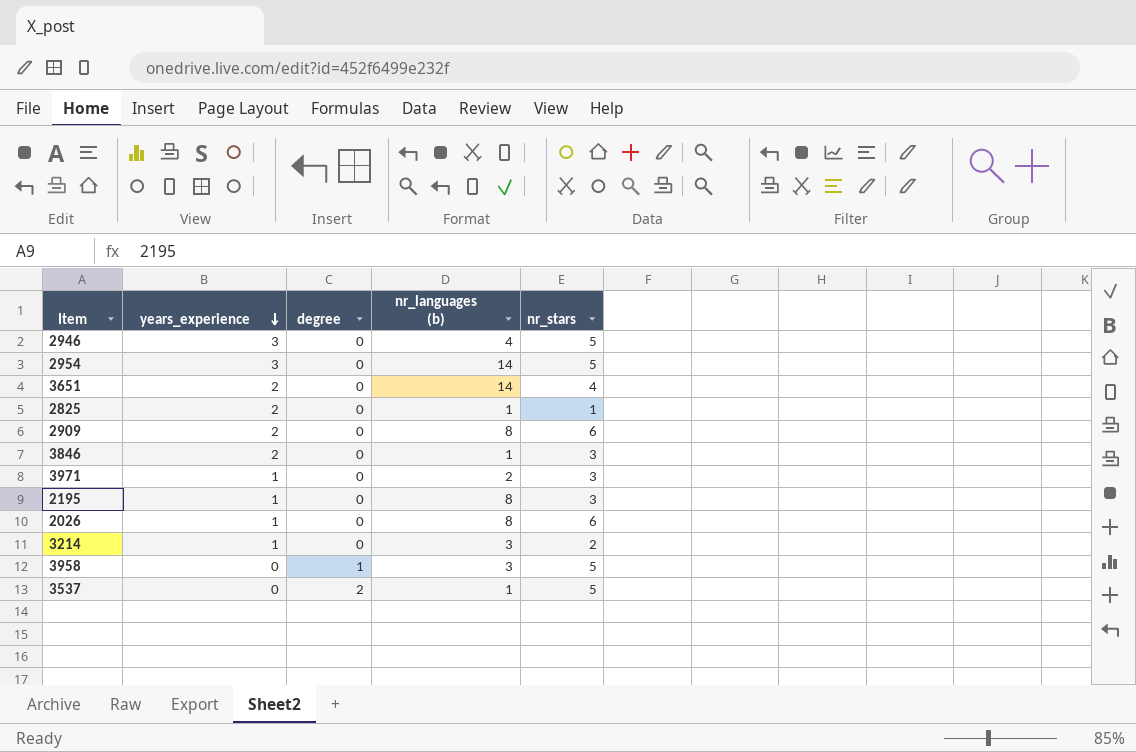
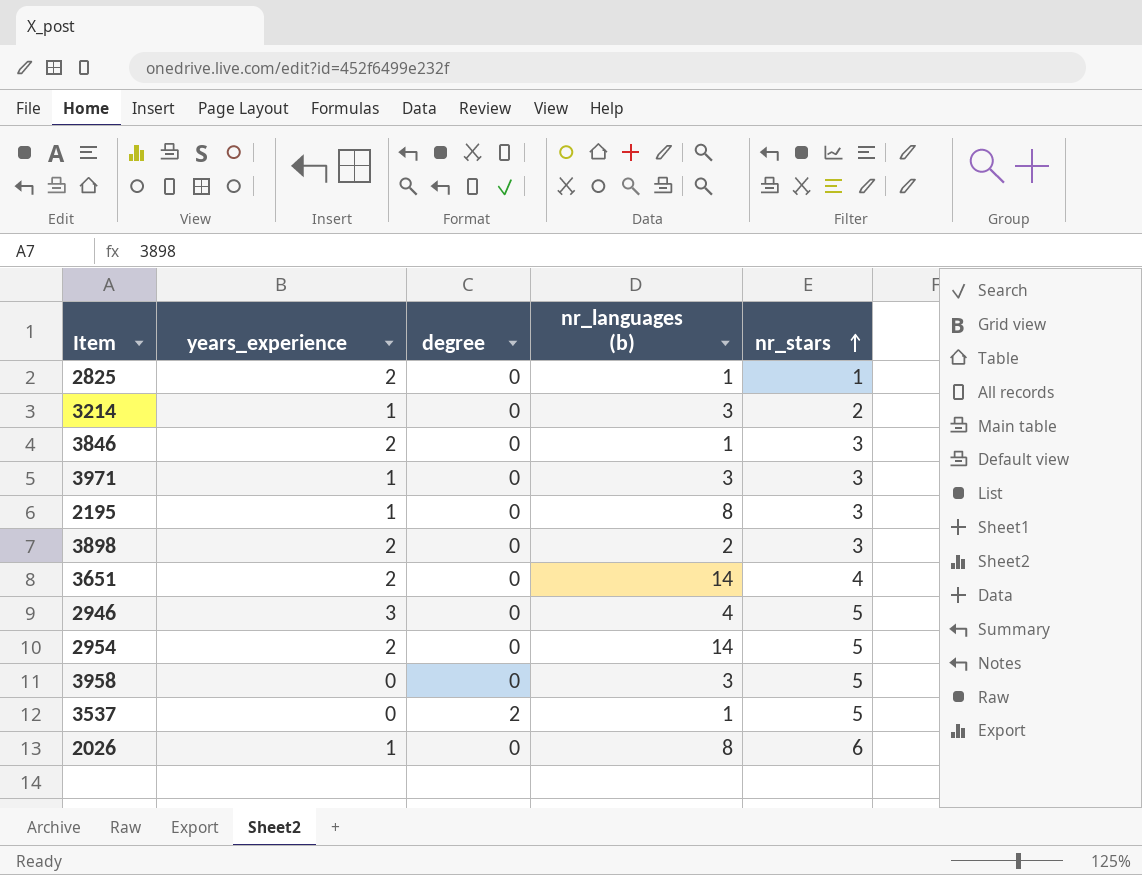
row order: years_experience descending -> nr_stars ascending
row 2909: 2 | 0 | 8 | 6 -> none
3971 | nr_languages (b): 2 -> 3
row 3898: none -> 2 | 0 | 2 | 3
2954 | years_experience: 3 -> 2
3958 | degree: 1 -> 0

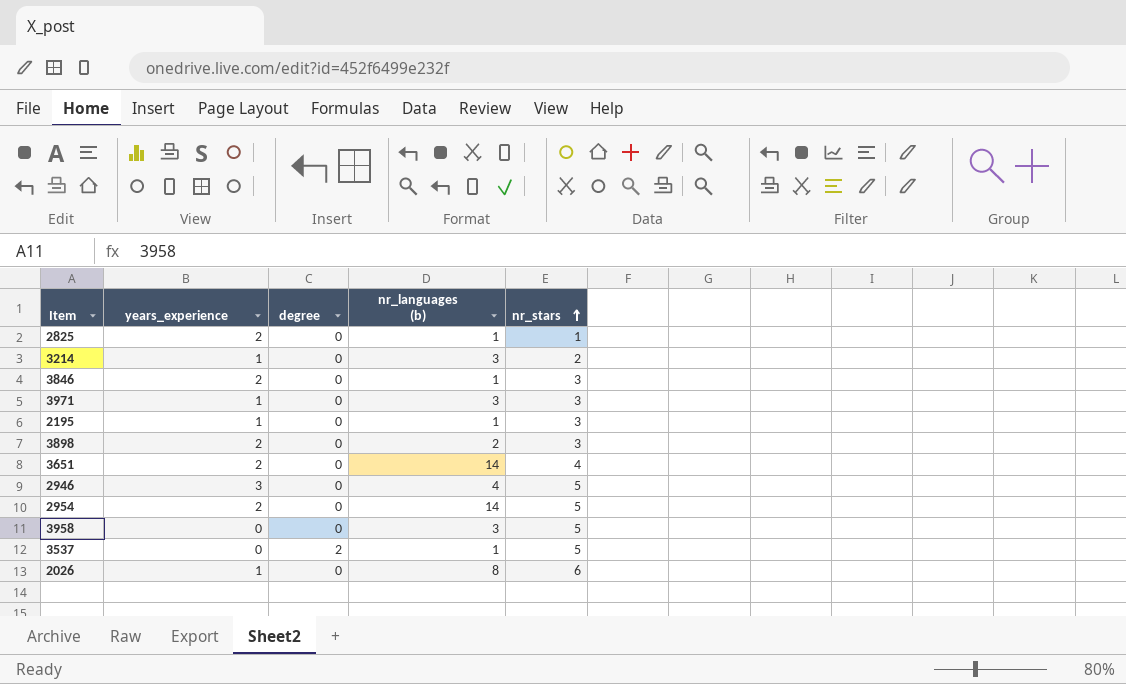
2195 | nr_languages (b): 8 -> 1

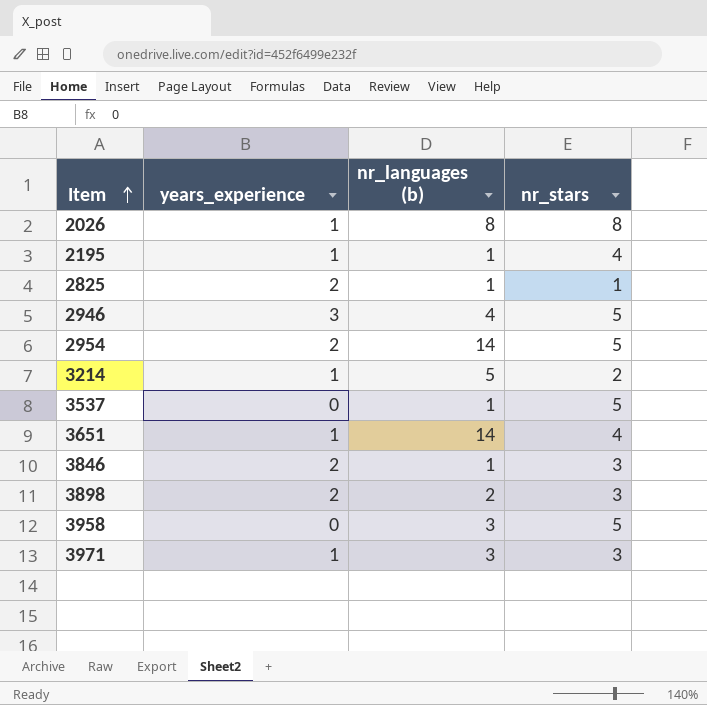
row order: nr_stars ascending -> Item ascending
column degree | position: 3 -> none
2026 | nr_stars: 6 -> 8
2195 | nr_stars: 3 -> 4
3214 | nr_languages (b): 3 -> 5
3651 | years_experience: 2 -> 1

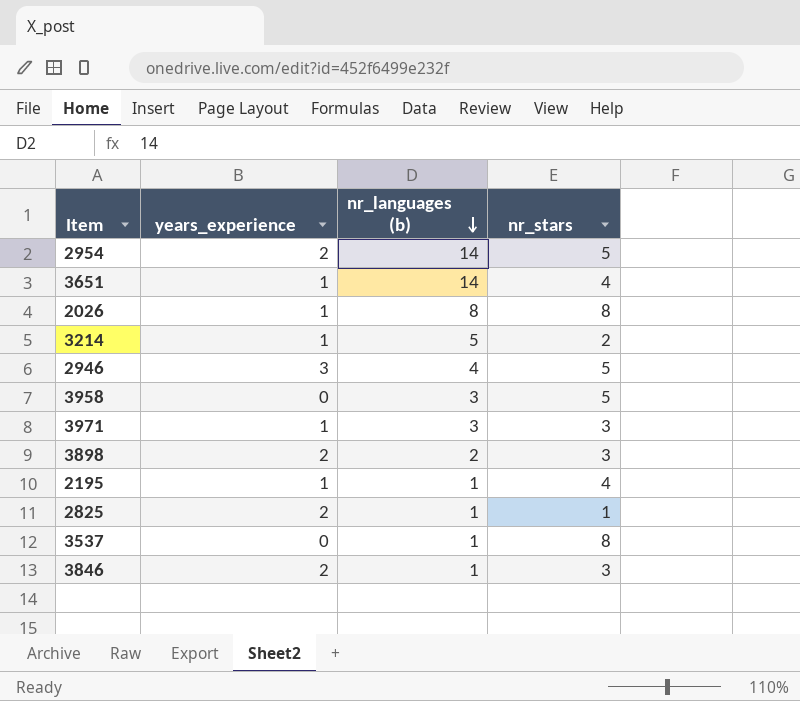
row order: Item ascending -> nr_languages (b) descending
3537 | nr_stars: 5 -> 8

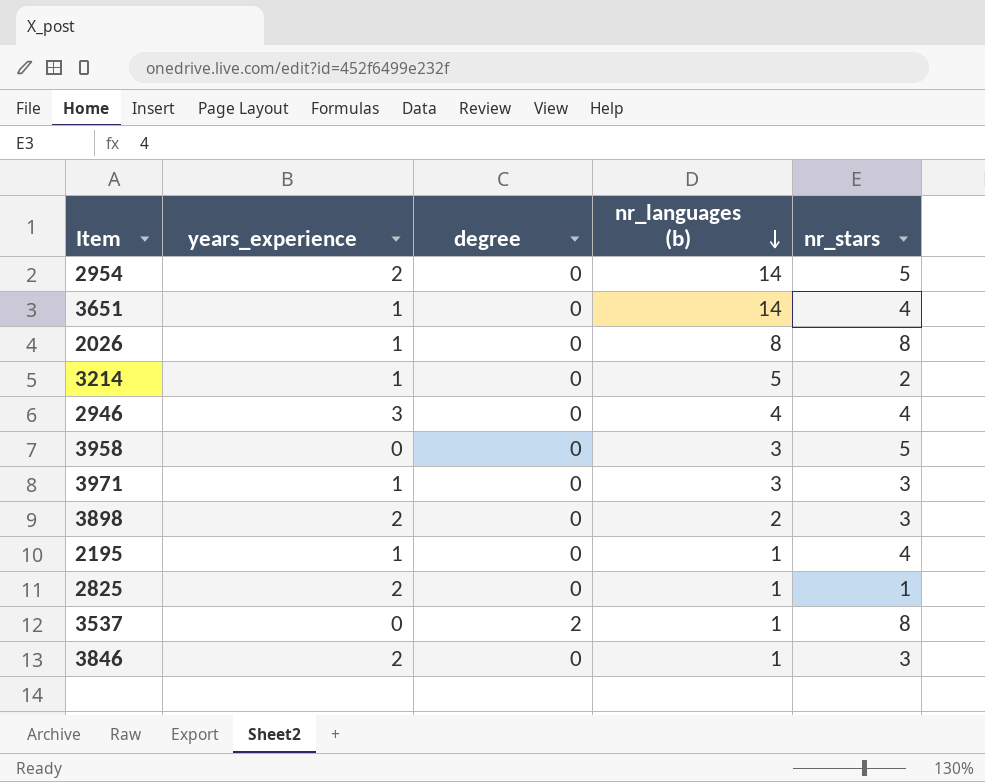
column degree | position: none -> 3
2946 | nr_stars: 5 -> 4

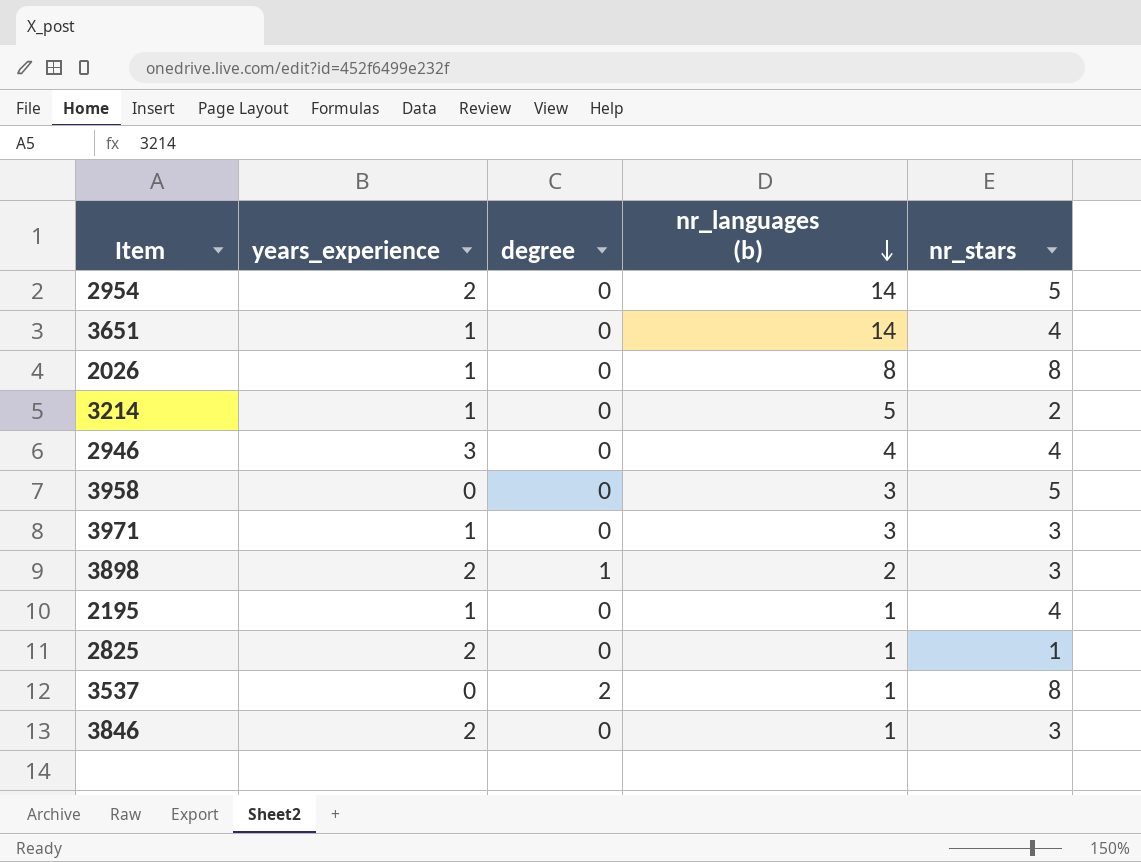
3898 | degree: 0 -> 1

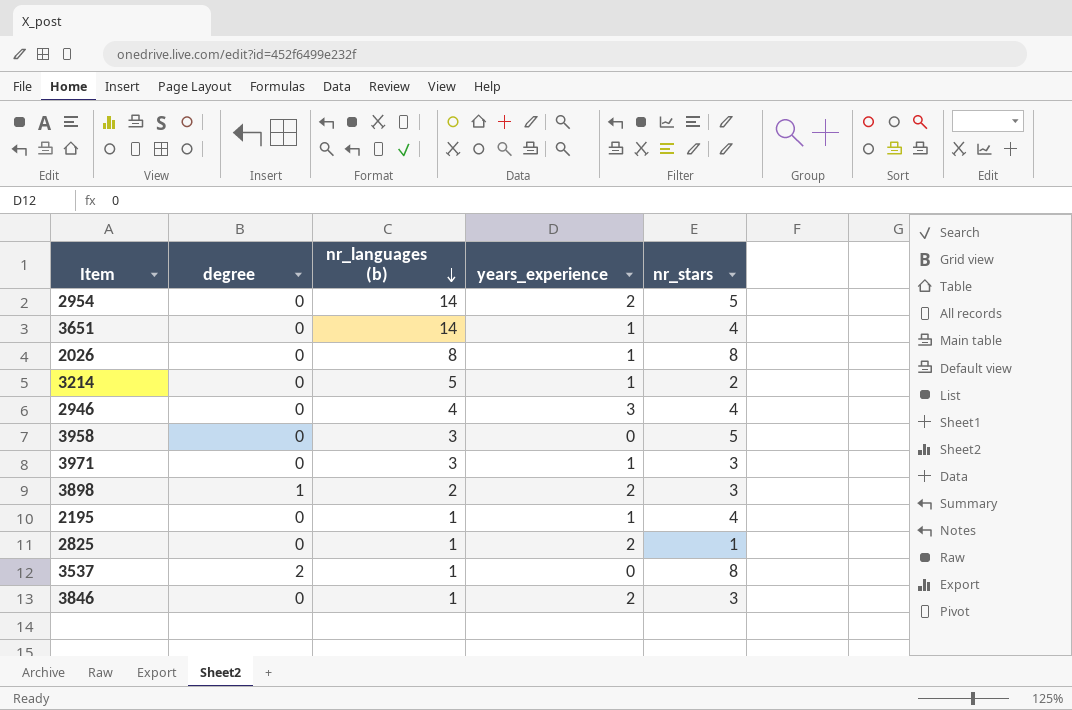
column years_experience | position: 2 -> 4

